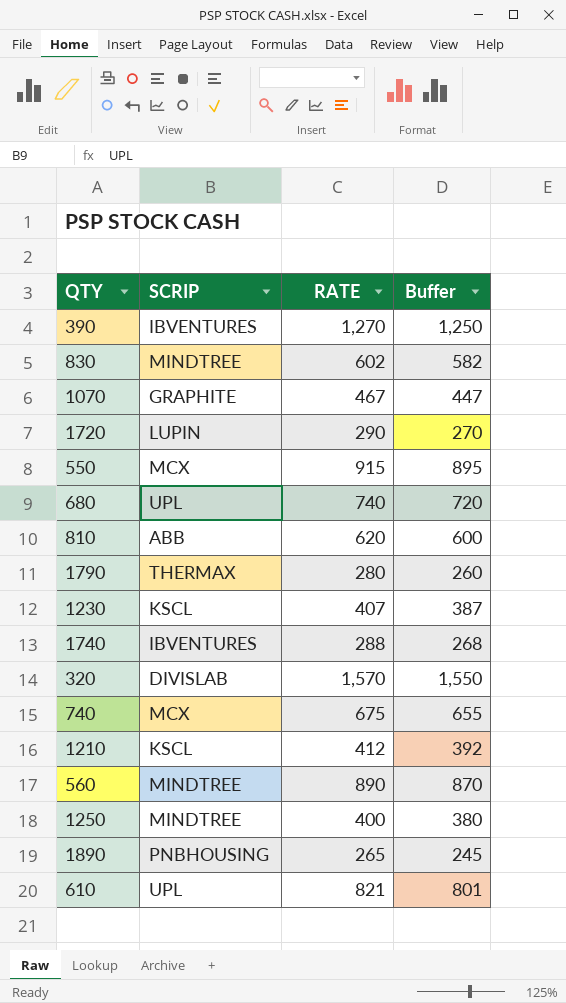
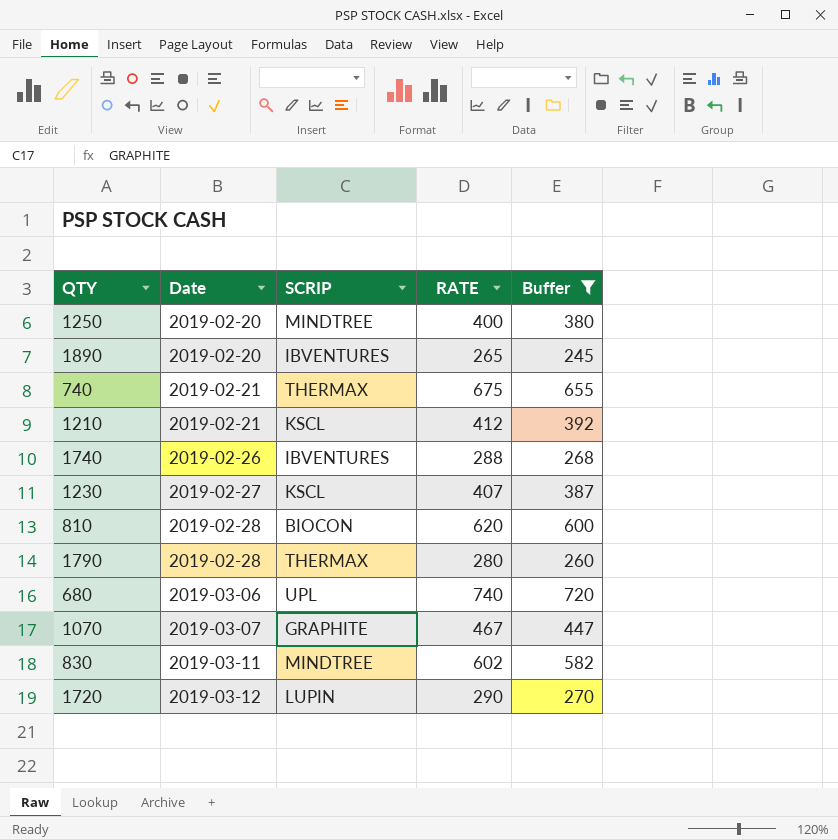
filter: none -> Buffer <= 720
row order: none -> Date ascending
column Date | position: none -> 2
1890 | SCRIP: PNBHOUSING -> IBVENTURES
740 | SCRIP: MCX -> THERMAX
810 | SCRIP: ABB -> BIOCON

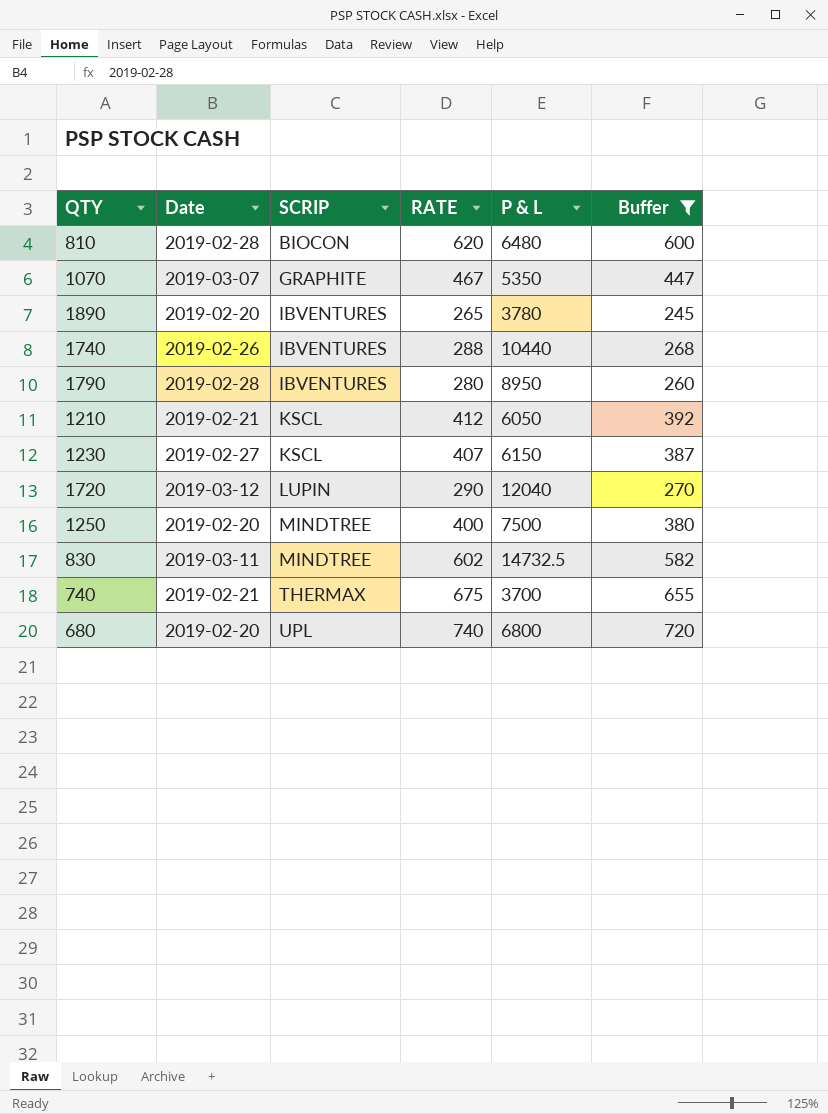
row order: Date ascending -> SCRIP ascending
column P & L | position: none -> 5
1790 | SCRIP: THERMAX -> IBVENTURES
680 | Date: 2019-03-06 -> 2019-02-20

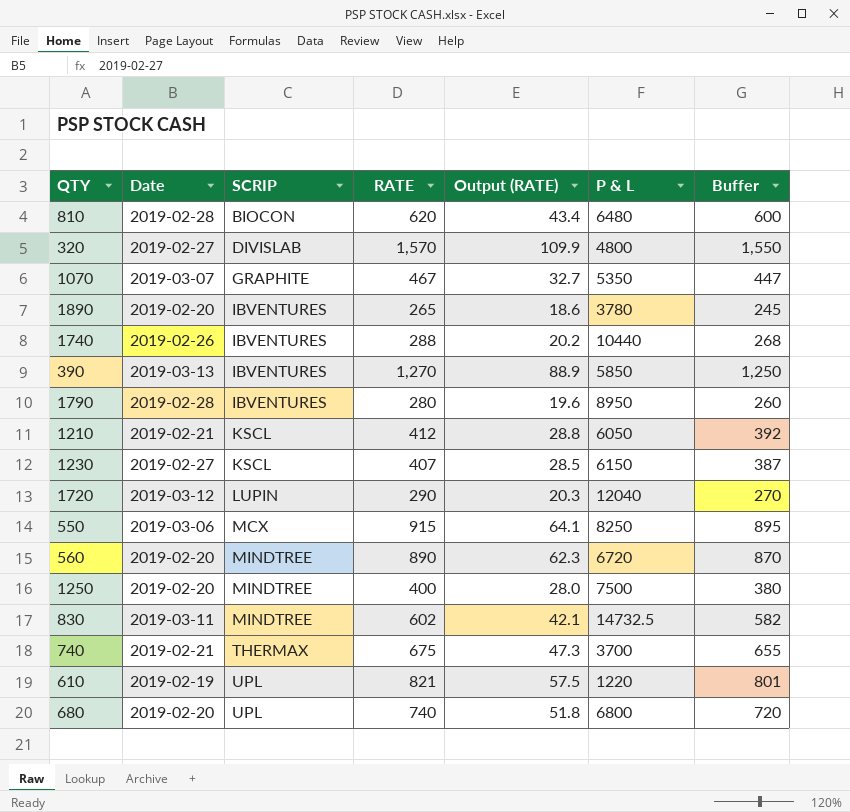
filter: Buffer <= 720 -> none
column Output (RATE) | formula: none -> [RATE] * 0.07

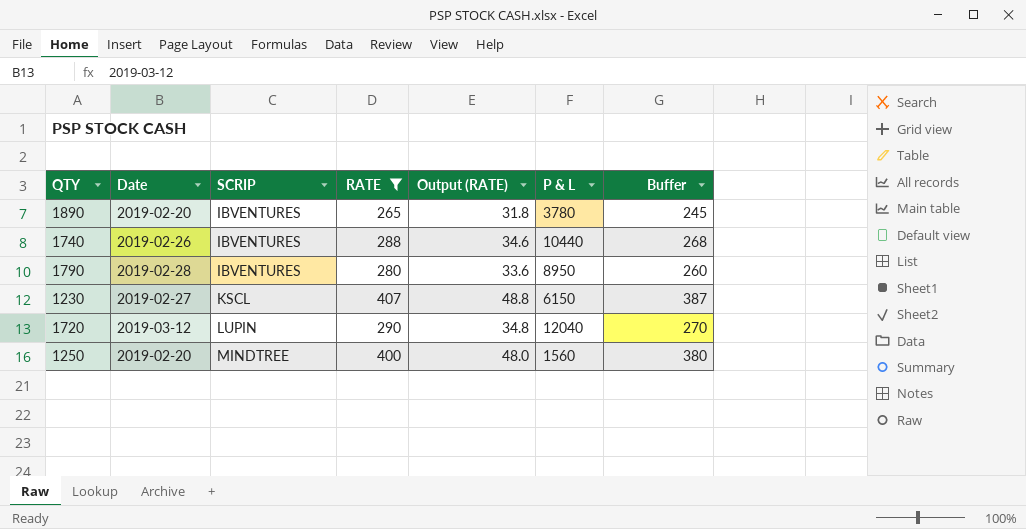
filter: none -> RATE <= 407
column Output (RATE) | formula: [RATE] * 0.07 -> [RATE] * 0.12
1250 | P & L: 7500 -> 1560

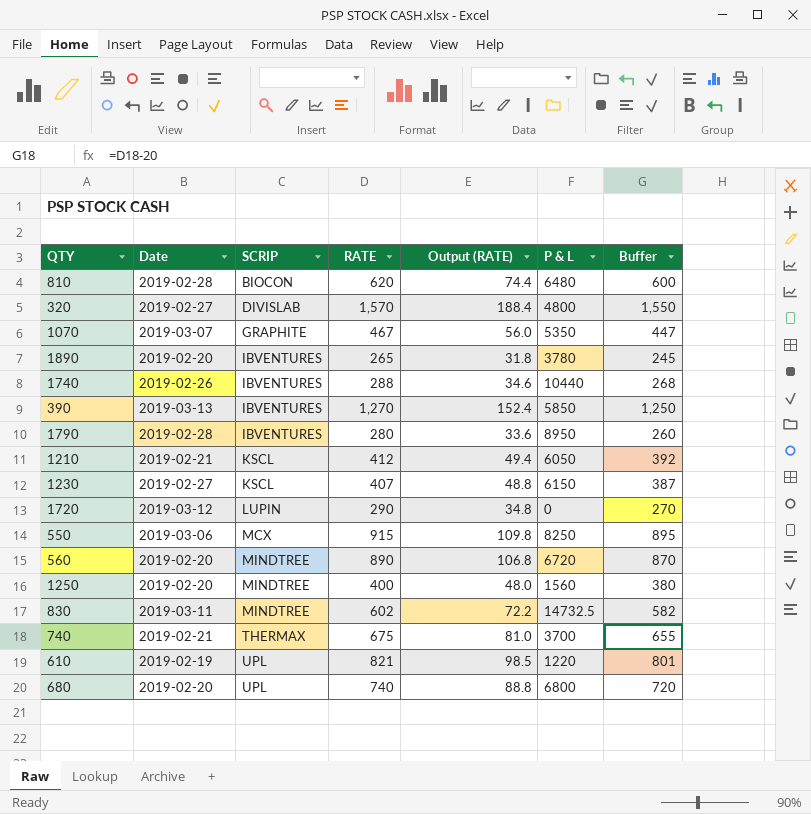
filter: RATE <= 407 -> none
1720 | P & L: 12040 -> 0

